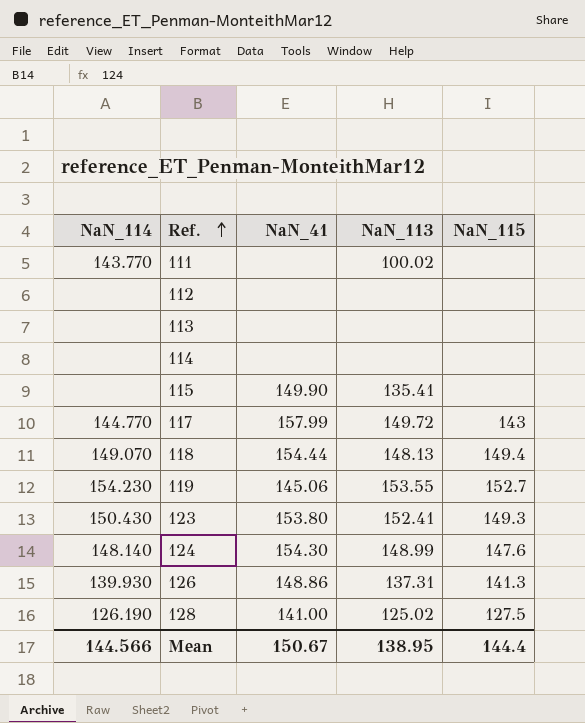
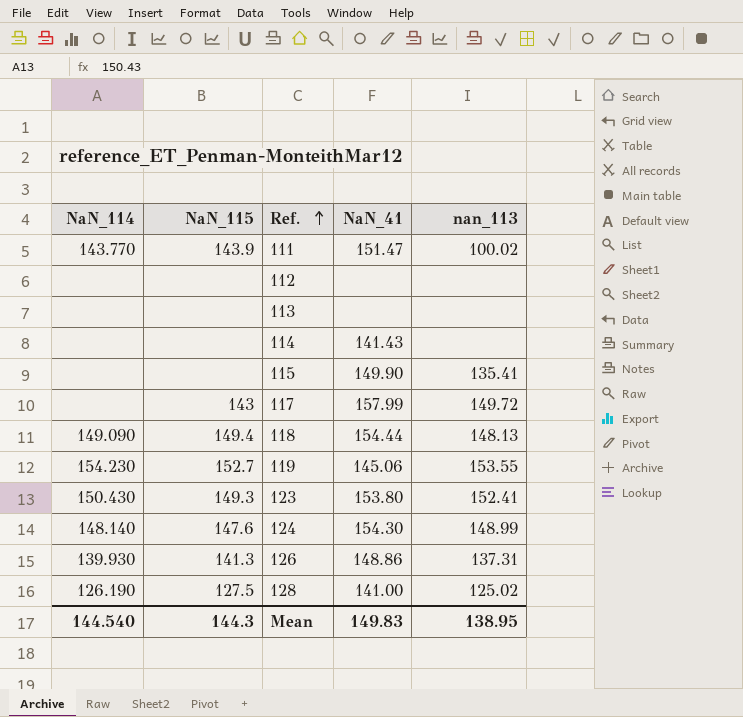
column NaN_115 | position: 5 -> 2
column name: NaN_113 -> nan_113
111 | NaN_115: none -> 143.9
111 | NaN_41: none -> 151.47
114 | NaN_41: none -> 141.43
117 | NaN_114: 144.770 -> none
118 | NaN_114: 149.070 -> 149.090
Mean | NaN_114: 144.566 -> 144.540
Mean | NaN_115: 144.4 -> 144.3
Mean | NaN_41: 150.67 -> 149.83

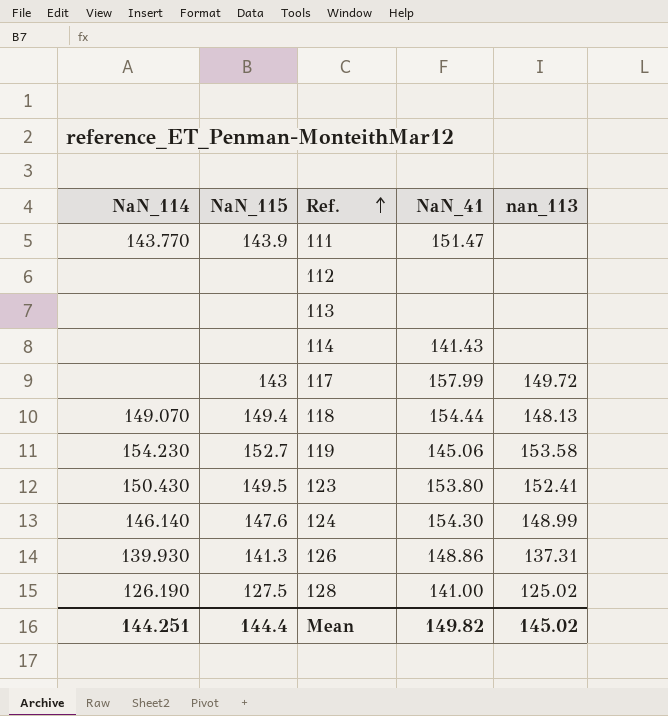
row 115: none | none | 149.90 | 135.41 -> none
111 | nan_113: 100.02 -> none
118 | NaN_114: 149.090 -> 149.070
119 | nan_113: 153.55 -> 153.58
123 | NaN_115: 149.3 -> 149.5
124 | NaN_114: 148.140 -> 146.140
Mean | NaN_114: 144.540 -> 144.251
Mean | NaN_115: 144.3 -> 144.4
Mean | NaN_41: 149.83 -> 149.82
Mean | nan_113: 138.95 -> 145.02

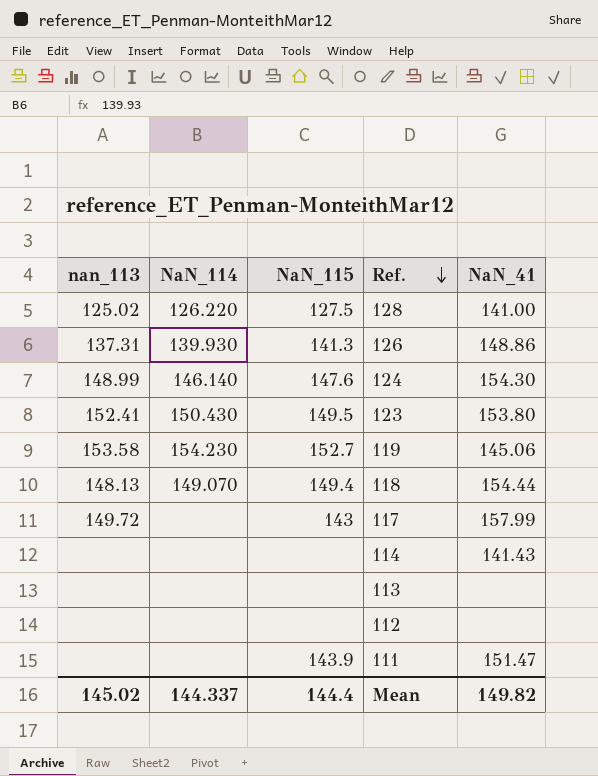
row order: Ref. ascending -> Ref. descending
column nan_113 | position: 5 -> 1
128 | NaN_114: 126.190 -> 126.220
111 | NaN_114: 143.770 -> none
Mean | NaN_114: 144.251 -> 144.337

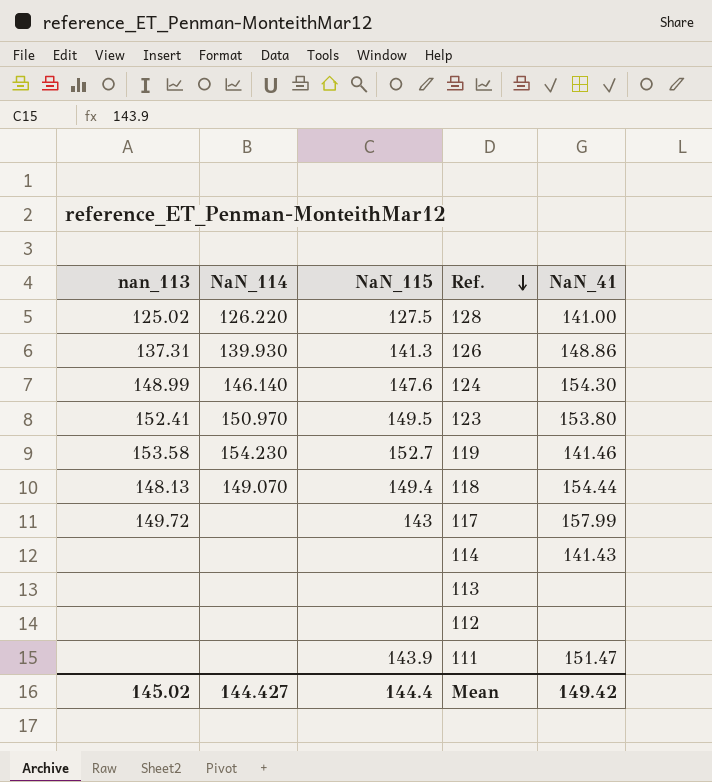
123 | NaN_114: 150.430 -> 150.970
119 | NaN_41: 145.06 -> 141.46
Mean | NaN_114: 144.337 -> 144.427
Mean | NaN_41: 149.82 -> 149.42

